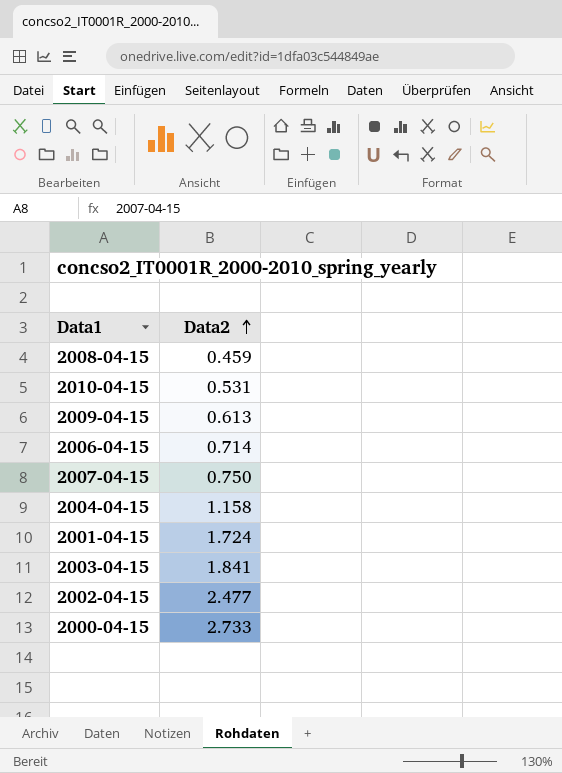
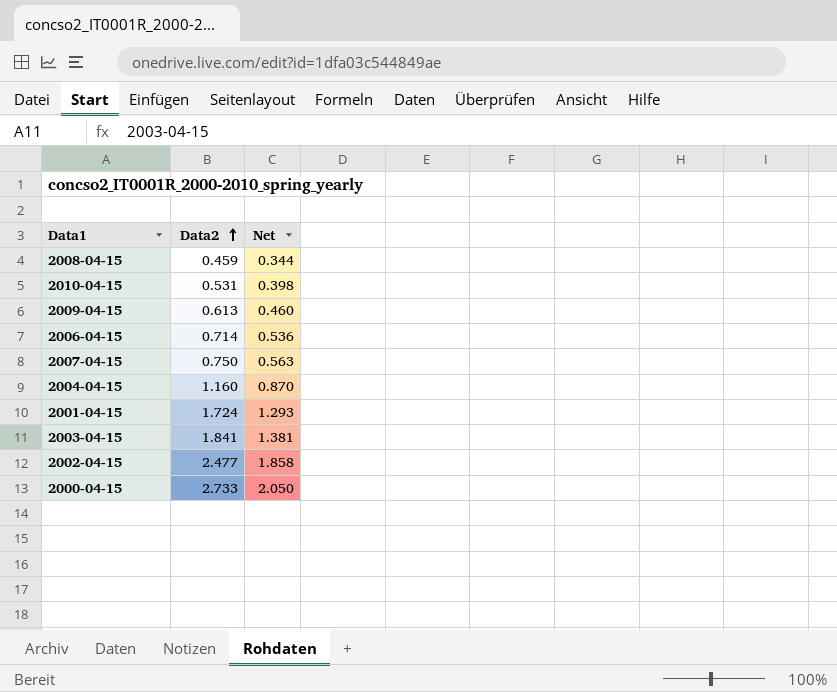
column Net | formula: none -> [Data2] * 0.75
2004-04-15 | Data2: 1.158 -> 1.160

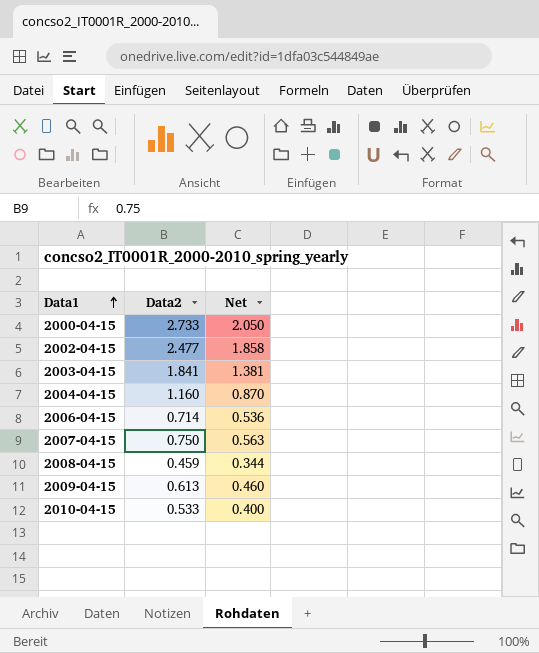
row order: Data2 ascending -> Data1 ascending
row 2001-04-15: 1.724 | 1.293 -> none
2010-04-15 | Data2: 0.531 -> 0.533
2010-04-15 | Net: 0.398 -> 0.400

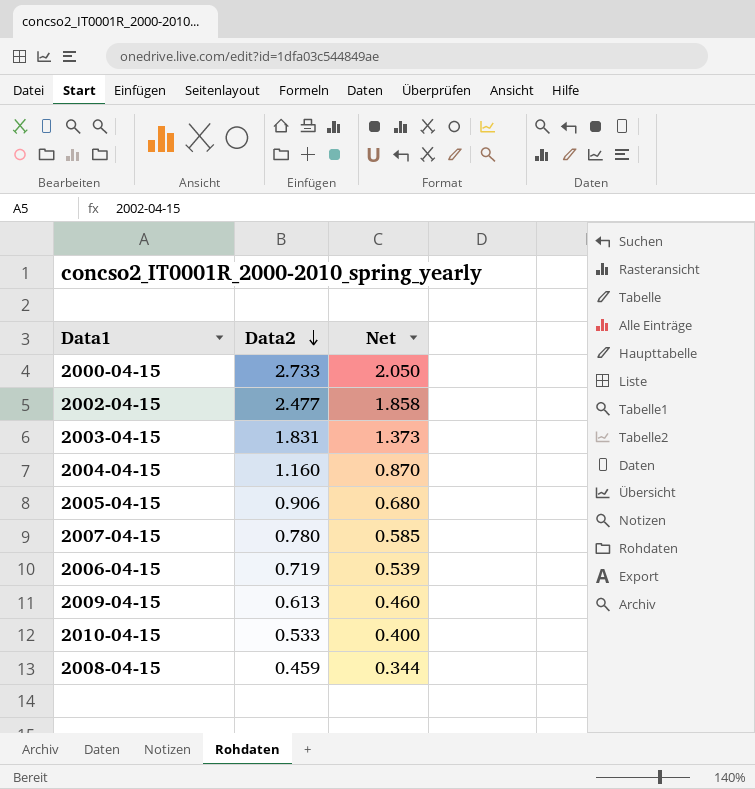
row order: Data1 ascending -> Data2 descending
2003-04-15 | Data2: 1.841 -> 1.831
2003-04-15 | Net: 1.381 -> 1.373
row 2005-04-15: none -> 0.906 | 0.680
2007-04-15 | Data2: 0.750 -> 0.780
2007-04-15 | Net: 0.563 -> 0.585
2006-04-15 | Data2: 0.714 -> 0.719
2006-04-15 | Net: 0.536 -> 0.539

